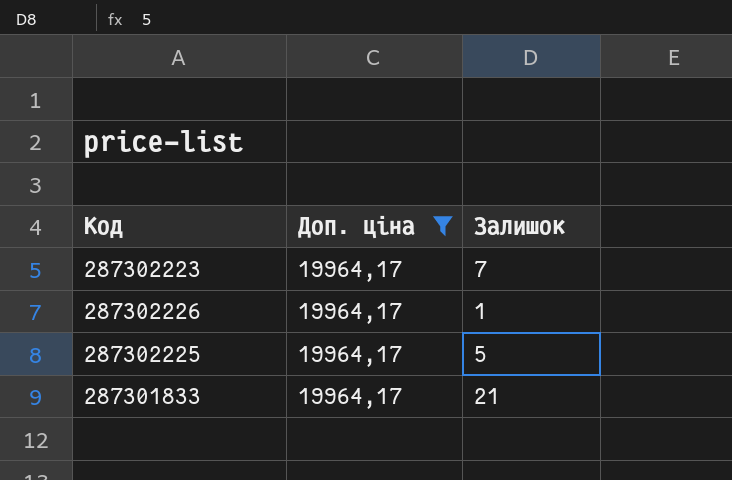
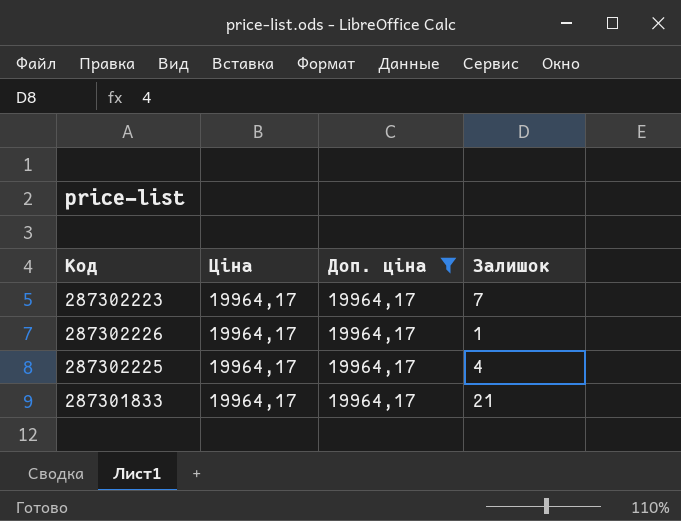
column Ціна | position: none -> 2
287302225 | Залишок: 5 -> 4

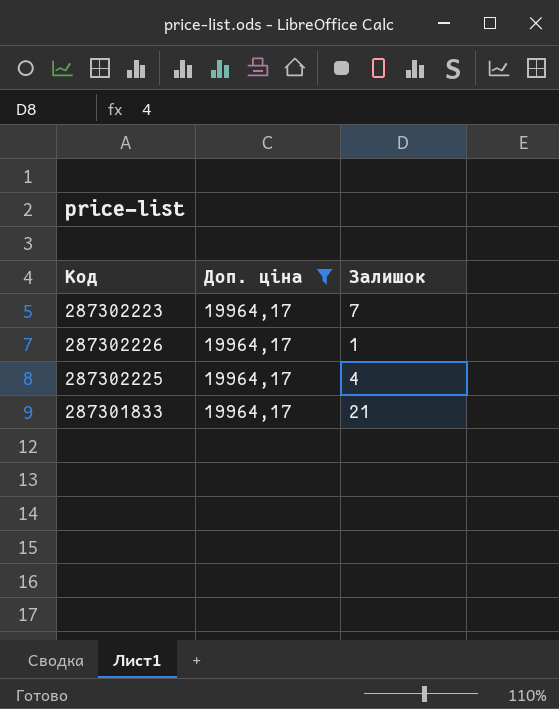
column Ціна | position: 2 -> none

